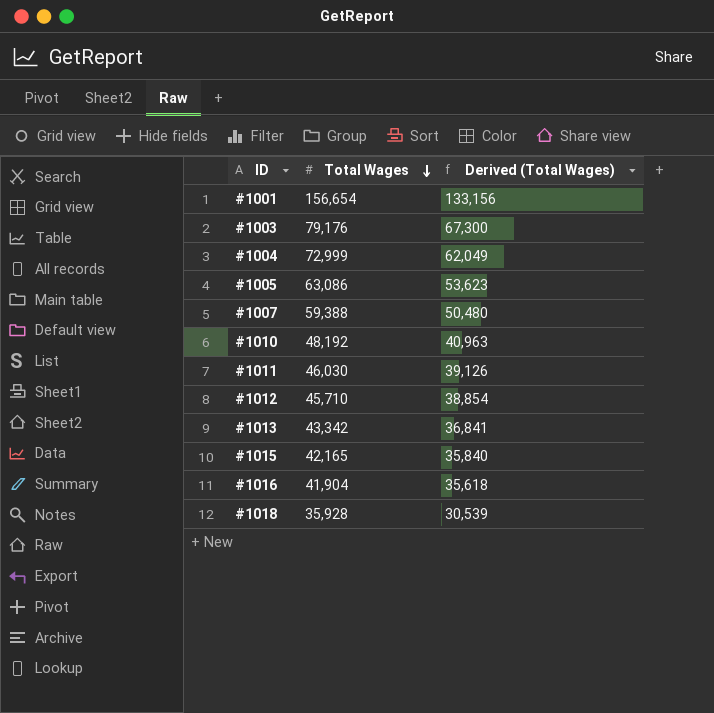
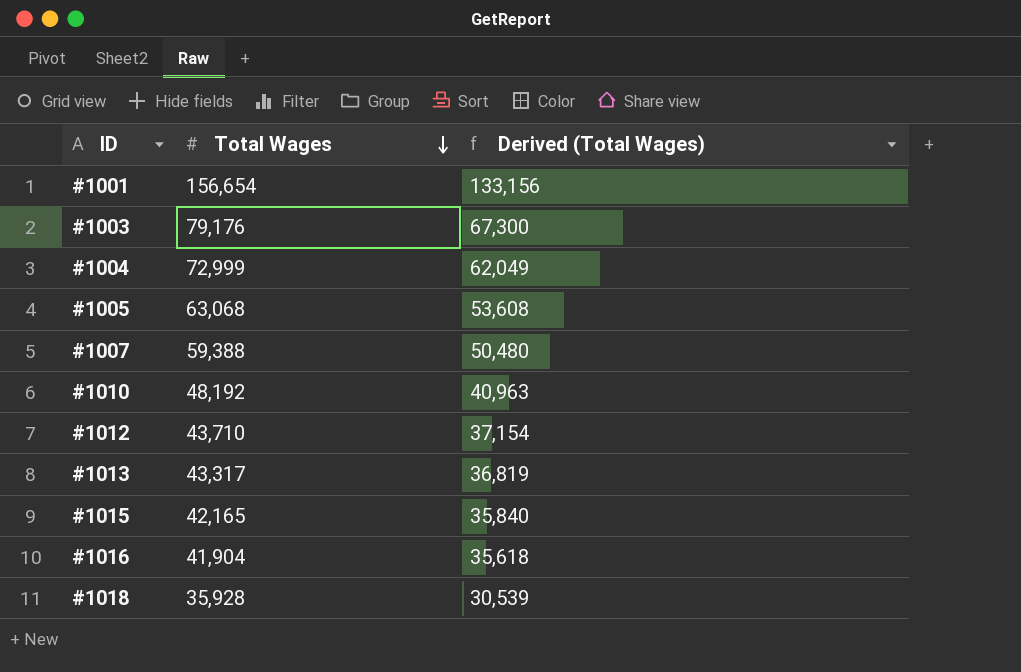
row #1011: 46,030 | 39,126 -> none
#1005 | Total Wages: 63,086 -> 63,068
#1005 | Derived (Total Wages): 53,623 -> 53,608
#1012 | Total Wages: 45,710 -> 43,710
#1012 | Derived (Total Wages): 38,854 -> 37,154
#1013 | Total Wages: 43,342 -> 43,317
#1013 | Derived (Total Wages): 36,841 -> 36,819

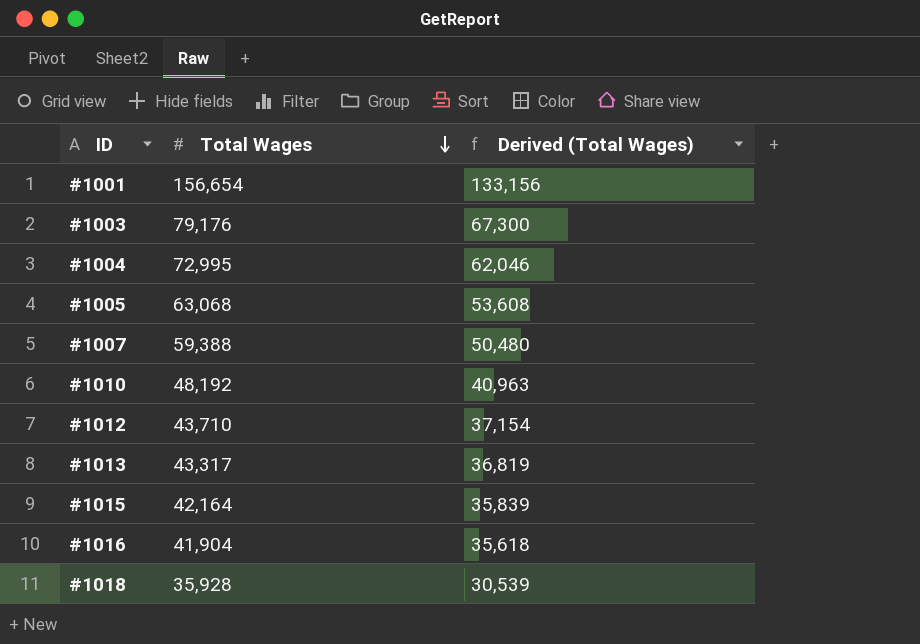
#1004 | Total Wages: 72,999 -> 72,995
#1004 | Derived (Total Wages): 62,049 -> 62,046
#1015 | Total Wages: 42,165 -> 42,164
#1015 | Derived (Total Wages): 35,840 -> 35,839

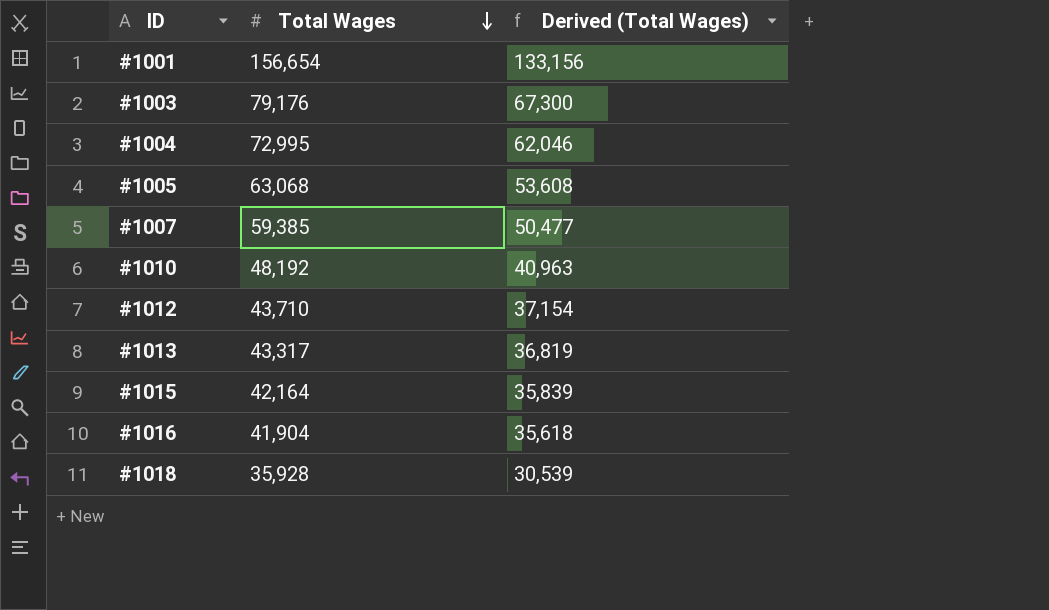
#1007 | Total Wages: 59,388 -> 59,385
#1007 | Derived (Total Wages): 50,480 -> 50,477

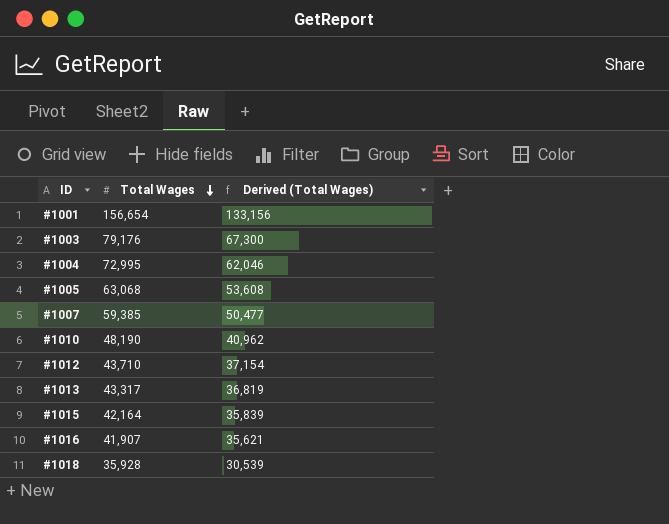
#1010 | Total Wages: 48,192 -> 48,190
#1010 | Derived (Total Wages): 40,963 -> 40,962
#1016 | Total Wages: 41,904 -> 41,907
#1016 | Derived (Total Wages): 35,618 -> 35,621

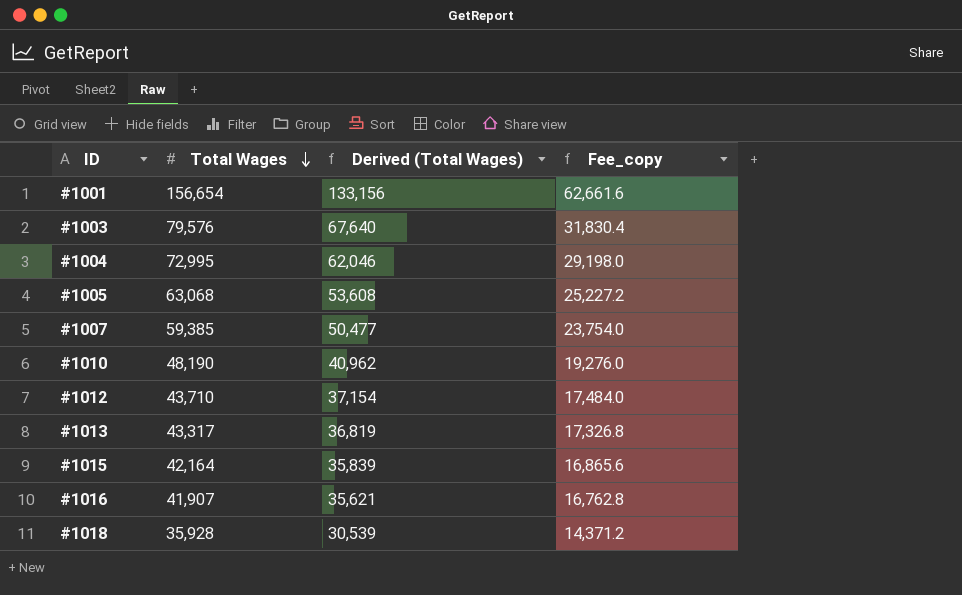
column Fee_copy | formula: none -> [Total Wages] * 0.4
#1003 | Total Wages: 79,176 -> 79,576
#1003 | Derived (Total Wages): 67,300 -> 67,640

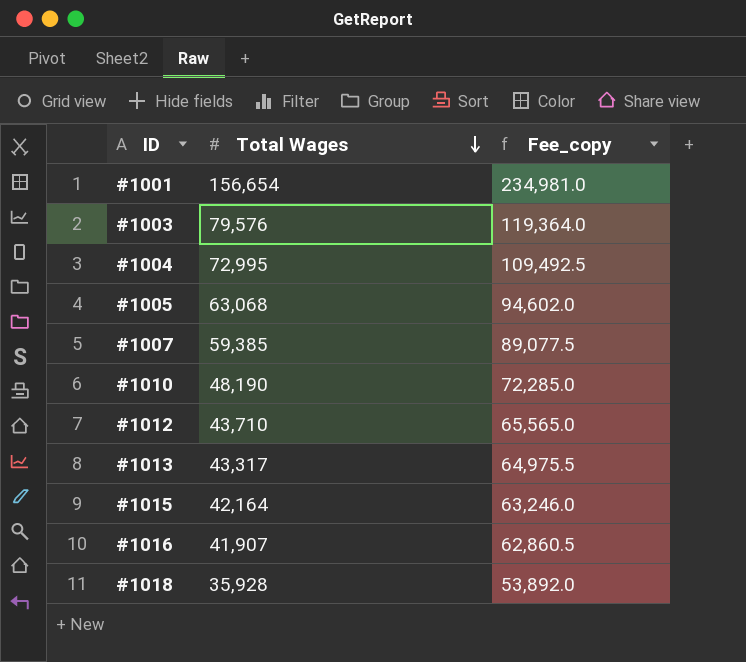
column Derived (Total Wages) | formula: [Total Wages] * 0.85 -> none
column Fee_copy | formula: [Total Wages] * 0.4 -> [Total Wages] * 1.5

